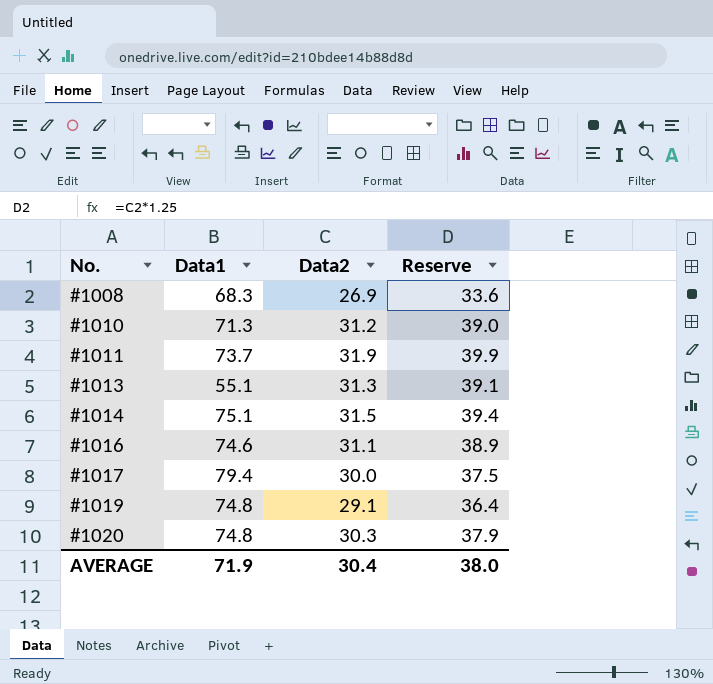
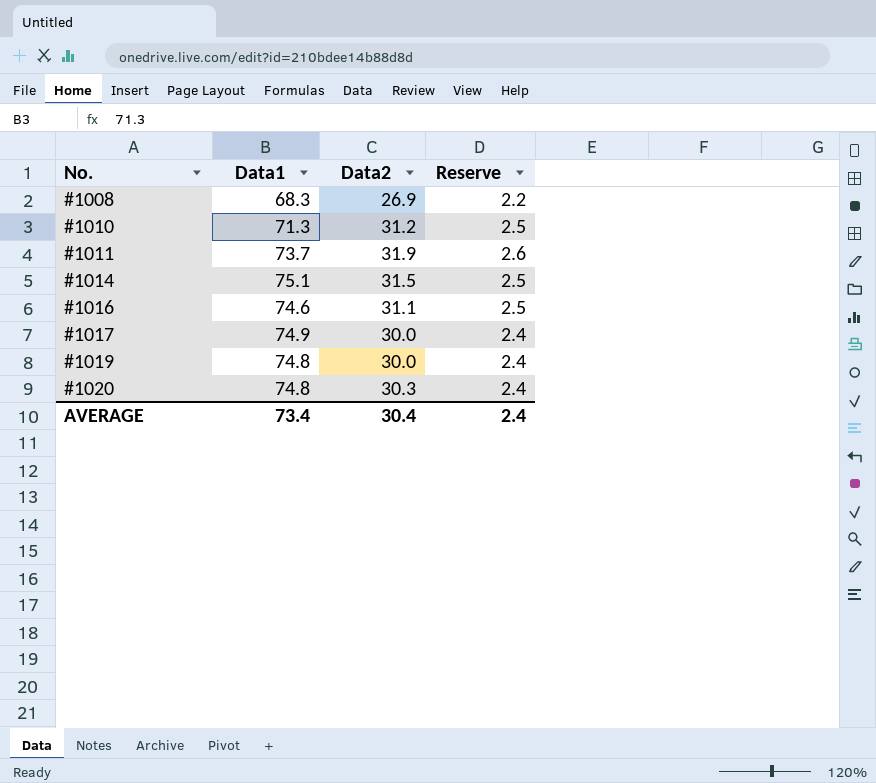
column Reserve | formula: [Data2] * 1.25 -> [Data2] * 0.08
row #1013: 55.1 | 31.3 | 39.1 -> none
#1017 | Data1: 79.4 -> 74.9
#1019 | Data2: 29.1 -> 30.0
AVERAGE | Data1: 71.9 -> 73.4
AVERAGE | Reserve: 38.0 -> 2.4

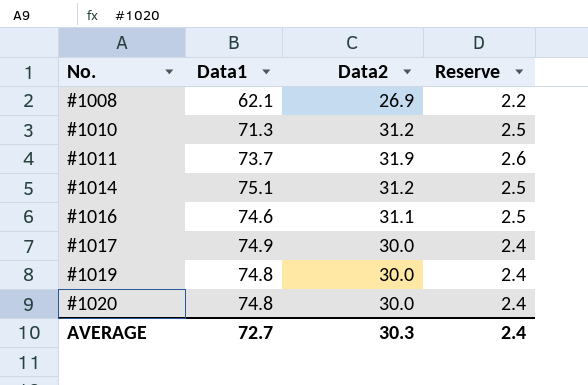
#1008 | Data1: 68.3 -> 62.1
#1014 | Data2: 31.5 -> 31.2
#1020 | Data2: 30.3 -> 30.0
AVERAGE | Data1: 73.4 -> 72.7
AVERAGE | Data2: 30.4 -> 30.3

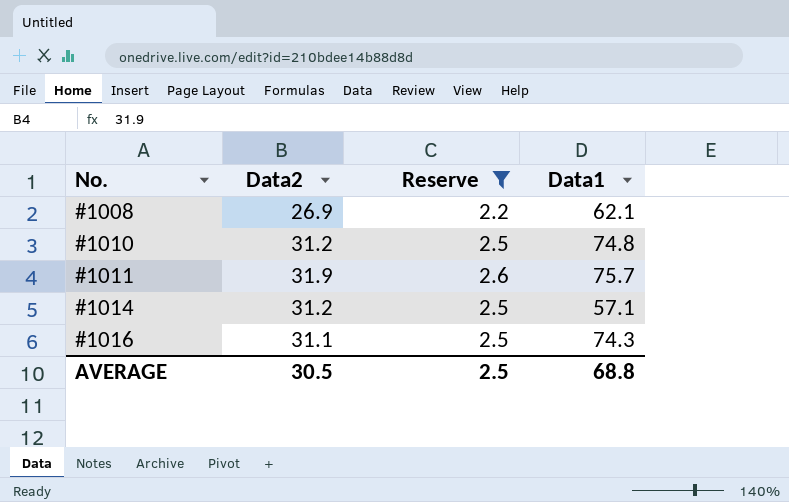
filter: none -> Reserve != 2.4
column Data1 | position: 2 -> 4
#1010 | Data1: 71.3 -> 74.8
#1011 | Data1: 73.7 -> 75.7
#1014 | Data1: 75.1 -> 57.1
#1016 | Data1: 74.6 -> 74.3
AVERAGE | Data2: 30.3 -> 30.5
AVERAGE | Reserve: 2.4 -> 2.5
AVERAGE | Data1: 72.7 -> 68.8

